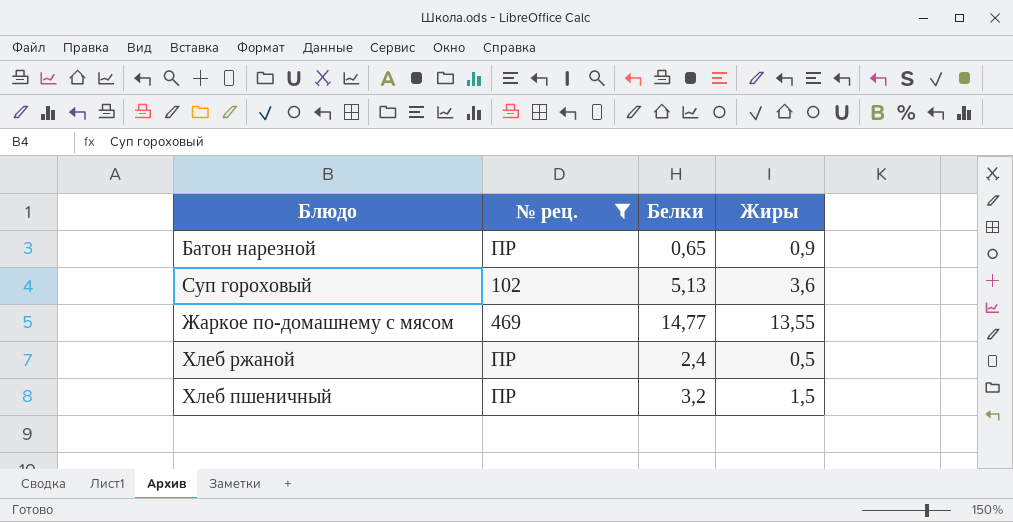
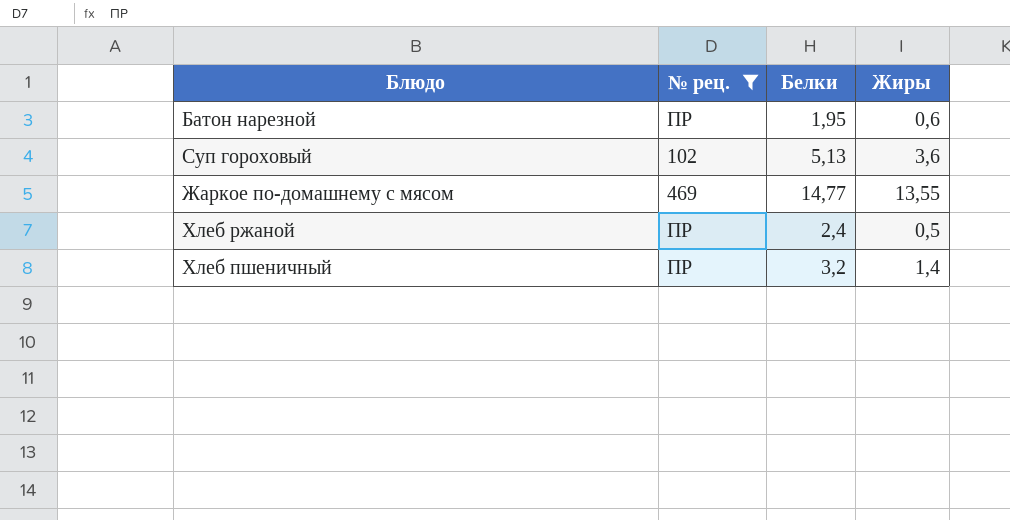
Батон нарезной | Белки: 0,65 -> 1,95
Батон нарезной | Жиры: 0,9 -> 0,6
Хлеб пшеничный | Жиры: 1,5 -> 1,4

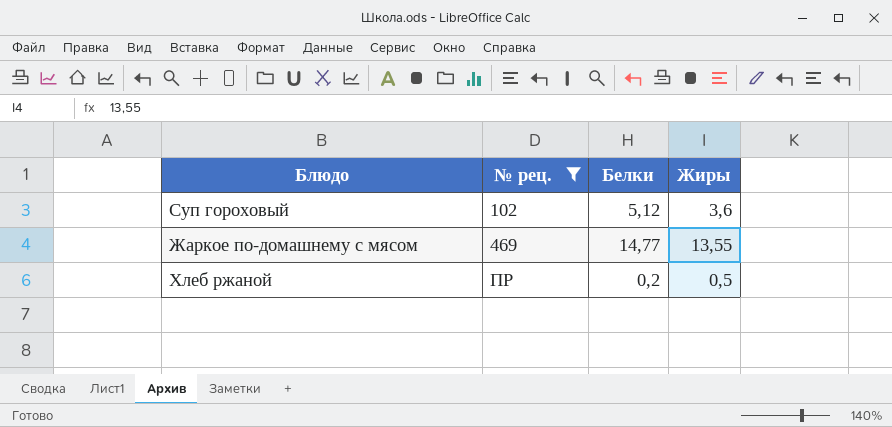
row Батон нарезной: ПР | 1,95 | 0,6 -> none
row Хлеб пшеничный: ПР | 3,2 | 1,4 -> none
Суп гороховый | Белки: 5,13 -> 5,12
Хлеб ржаной | Белки: 2,4 -> 0,2

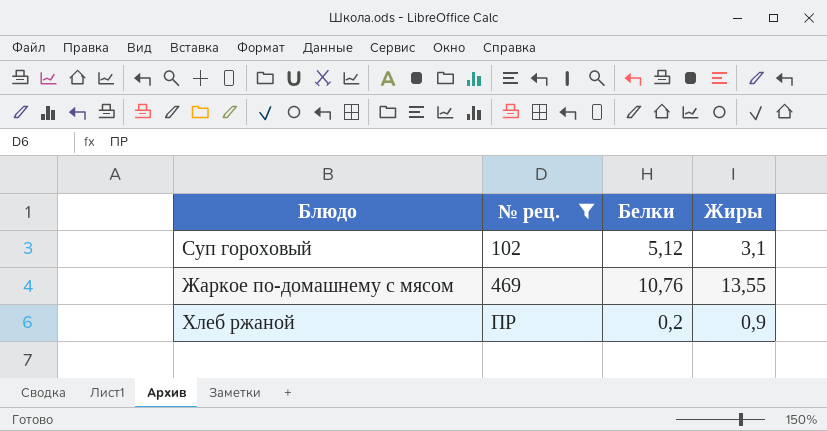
Суп гороховый | Жиры: 3,6 -> 3,1
Жаркое по-домашнему с мясом | Белки: 14,77 -> 10,76
Хлеб ржаной | Жиры: 0,5 -> 0,9

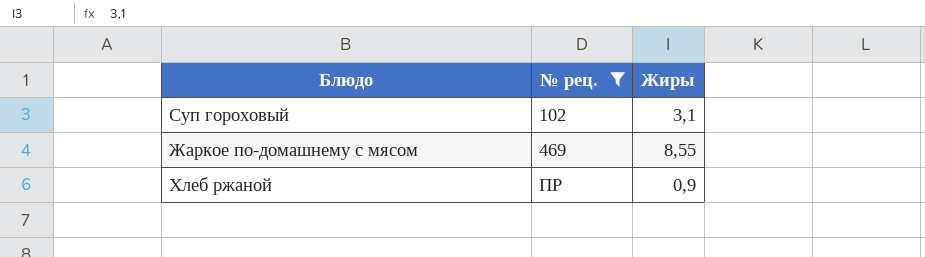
column Белки | position: 3 -> none
Жаркое по-домашнему с мясом | Жиры: 13,55 -> 8,55

